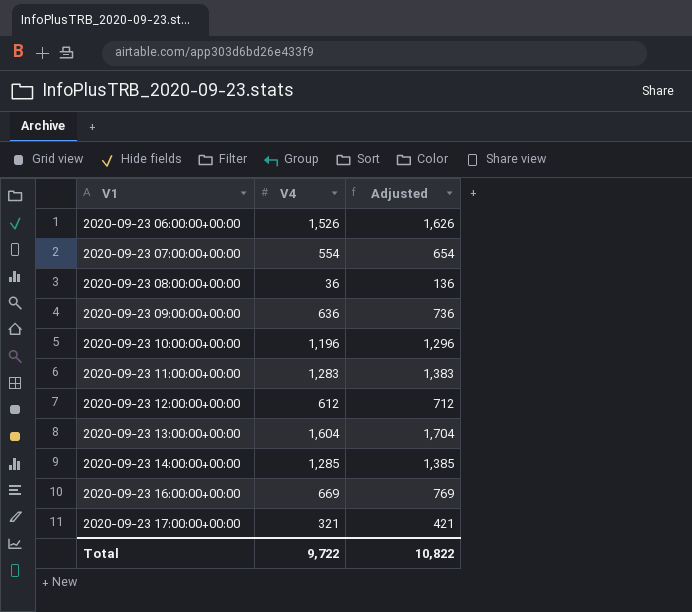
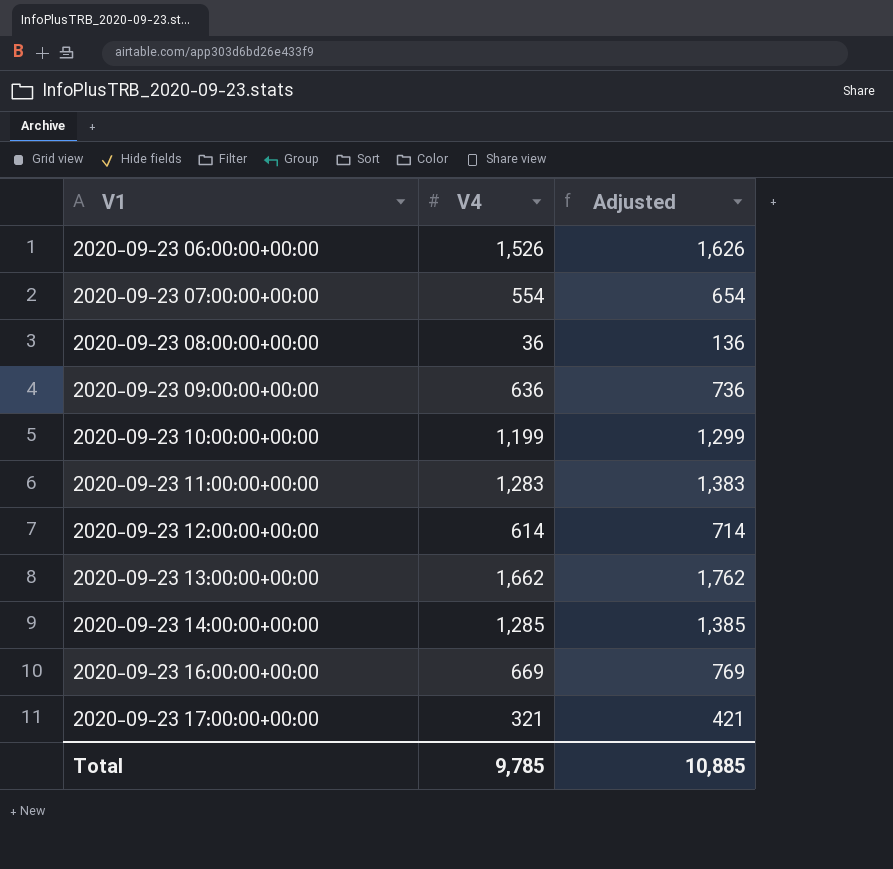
2020-09-23 10:00:00+00:00 | V4: 1,196 -> 1,199
2020-09-23 10:00:00+00:00 | Adjusted: 1,296 -> 1,299
2020-09-23 12:00:00+00:00 | V4: 612 -> 614
2020-09-23 12:00:00+00:00 | Adjusted: 712 -> 714
2020-09-23 13:00:00+00:00 | V4: 1,604 -> 1,662
2020-09-23 13:00:00+00:00 | Adjusted: 1,704 -> 1,762
Total | V4: 9,722 -> 9,785
Total | Adjusted: 10,822 -> 10,885

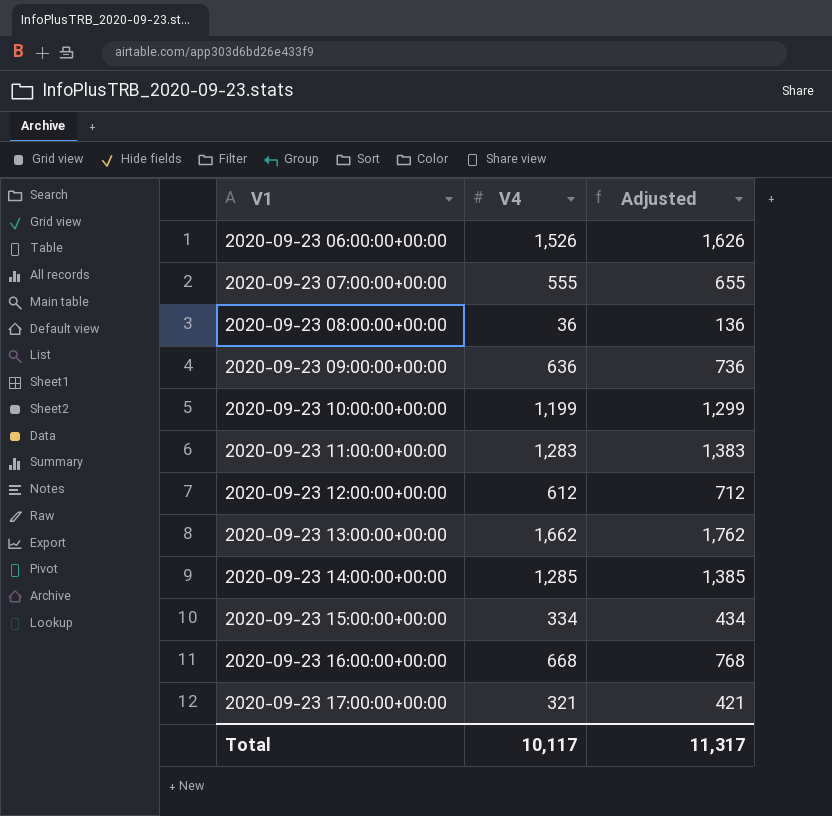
2020-09-23 07:00:00+00:00 | V4: 554 -> 555
2020-09-23 07:00:00+00:00 | Adjusted: 654 -> 655
2020-09-23 12:00:00+00:00 | V4: 614 -> 612
2020-09-23 12:00:00+00:00 | Adjusted: 714 -> 712
row 2020-09-23 15:00:00+00:00: none -> 334 | 434
2020-09-23 16:00:00+00:00 | V4: 669 -> 668
2020-09-23 16:00:00+00:00 | Adjusted: 769 -> 768
Total | V4: 9,785 -> 10,117
Total | Adjusted: 10,885 -> 11,317

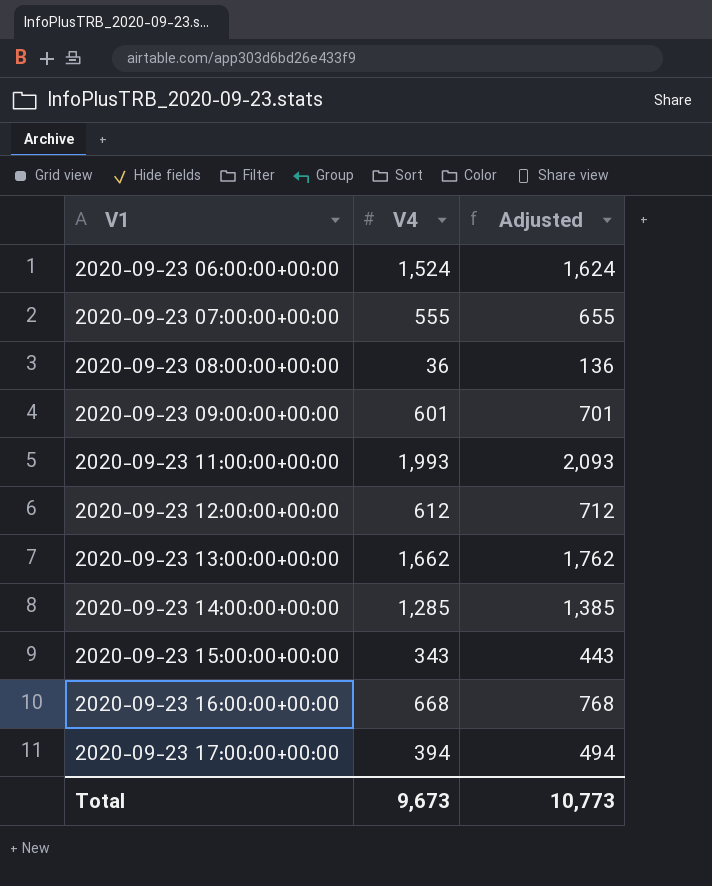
row 2020-09-23 10:00:00+00:00: 1,199 | 1,299 -> none
2020-09-23 06:00:00+00:00 | V4: 1,526 -> 1,524
2020-09-23 06:00:00+00:00 | Adjusted: 1,626 -> 1,624
2020-09-23 09:00:00+00:00 | V4: 636 -> 601
2020-09-23 09:00:00+00:00 | Adjusted: 736 -> 701
2020-09-23 11:00:00+00:00 | V4: 1,283 -> 1,993
2020-09-23 11:00:00+00:00 | Adjusted: 1,383 -> 2,093
2020-09-23 15:00:00+00:00 | V4: 334 -> 343
2020-09-23 15:00:00+00:00 | Adjusted: 434 -> 443
2020-09-23 17:00:00+00:00 | V4: 321 -> 394
2020-09-23 17:00:00+00:00 | Adjusted: 421 -> 494
Total | V4: 10,117 -> 9,673
Total | Adjusted: 11,317 -> 10,773

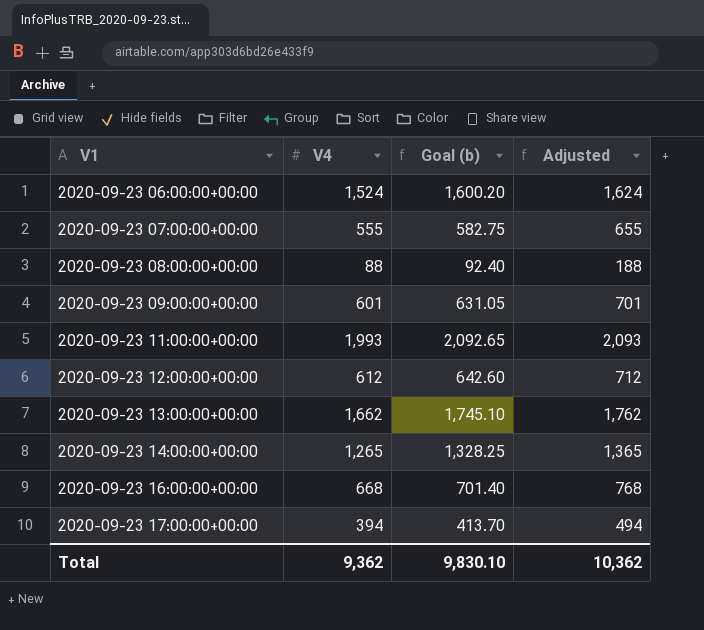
column Goal (b) | formula: none -> [V4] * 1.05
row 2020-09-23 15:00:00+00:00: 343 | 443 -> none
2020-09-23 08:00:00+00:00 | V4: 36 -> 88
2020-09-23 08:00:00+00:00 | Adjusted: 136 -> 188
2020-09-23 14:00:00+00:00 | V4: 1,285 -> 1,265
2020-09-23 14:00:00+00:00 | Adjusted: 1,385 -> 1,365
Total | V4: 9,673 -> 9,362
Total | Adjusted: 10,773 -> 10,362

